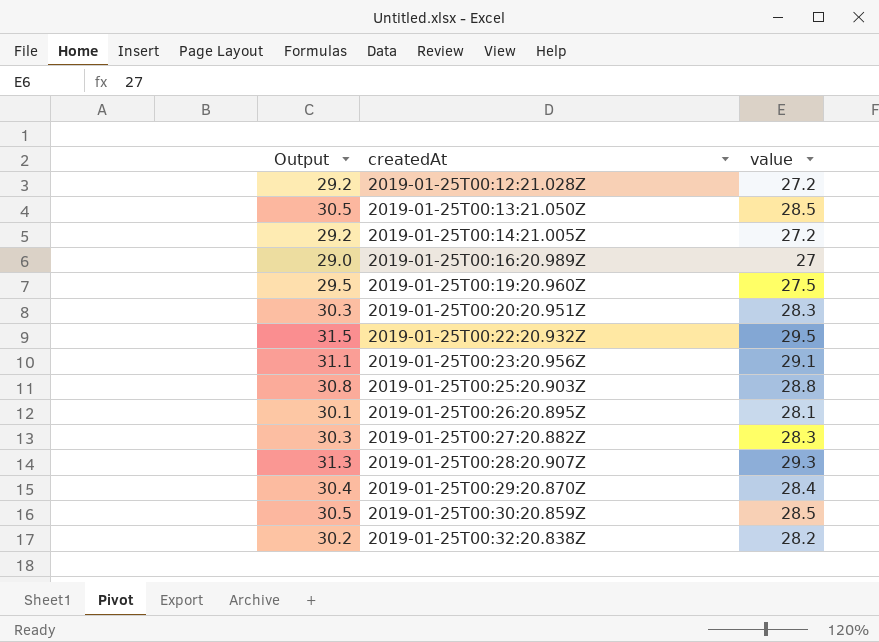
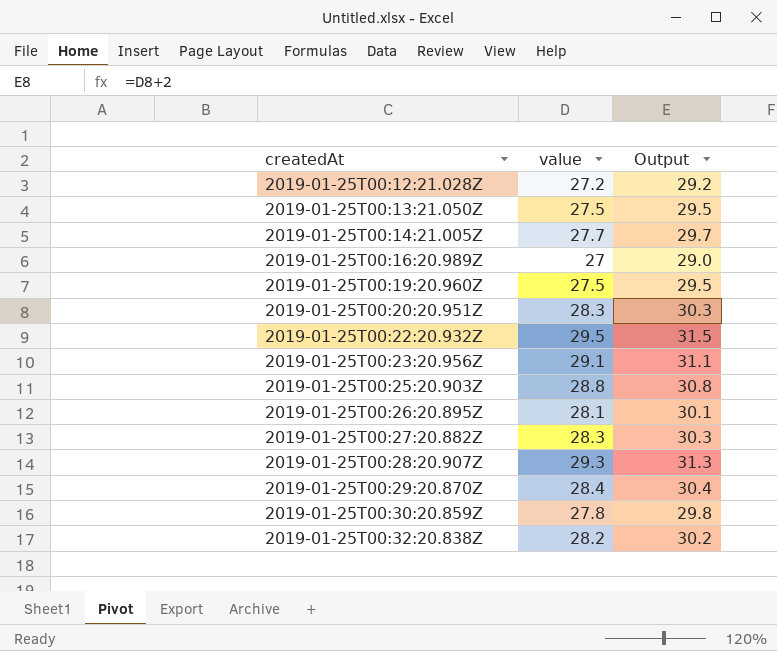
column Output | position: 1 -> 3
2019-01-25T00:13:21.050Z | value: 28.5 -> 27.5
2019-01-25T00:13:21.050Z | Output: 30.5 -> 29.5
2019-01-25T00:14:21.005Z | value: 27.2 -> 27.7
2019-01-25T00:14:21.005Z | Output: 29.2 -> 29.7
2019-01-25T00:30:20.859Z | value: 28.5 -> 27.8
2019-01-25T00:30:20.859Z | Output: 30.5 -> 29.8

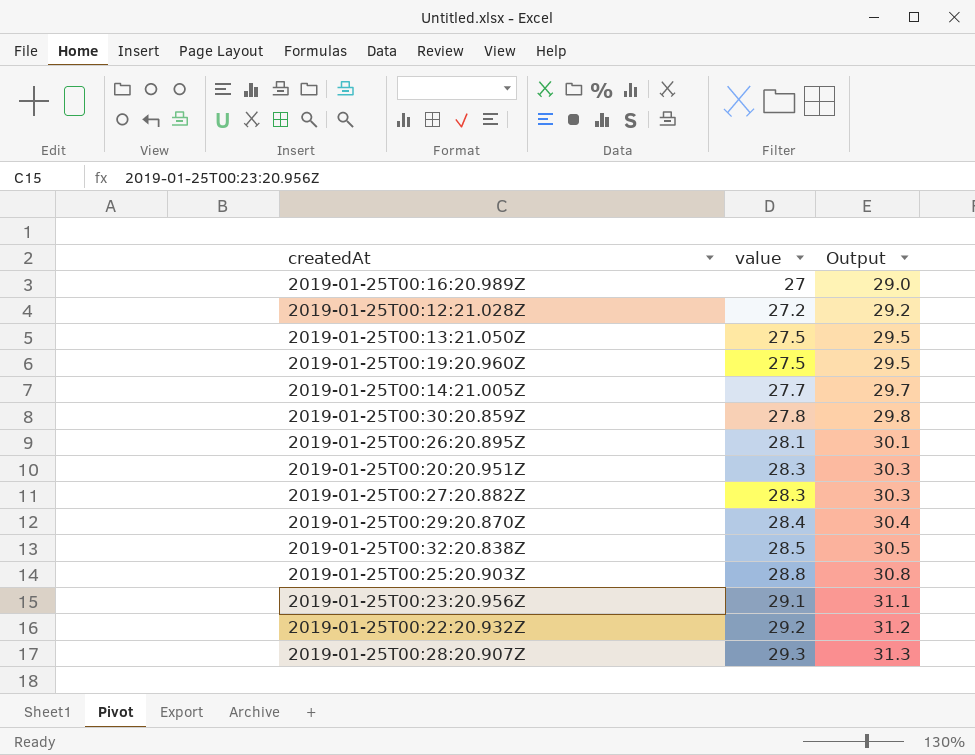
row order: createdAt ascending -> value ascending
2019-01-25T00:32:20.838Z | value: 28.2 -> 28.5
2019-01-25T00:32:20.838Z | Output: 30.2 -> 30.5
2019-01-25T00:22:20.932Z | value: 29.5 -> 29.2
2019-01-25T00:22:20.932Z | Output: 31.5 -> 31.2

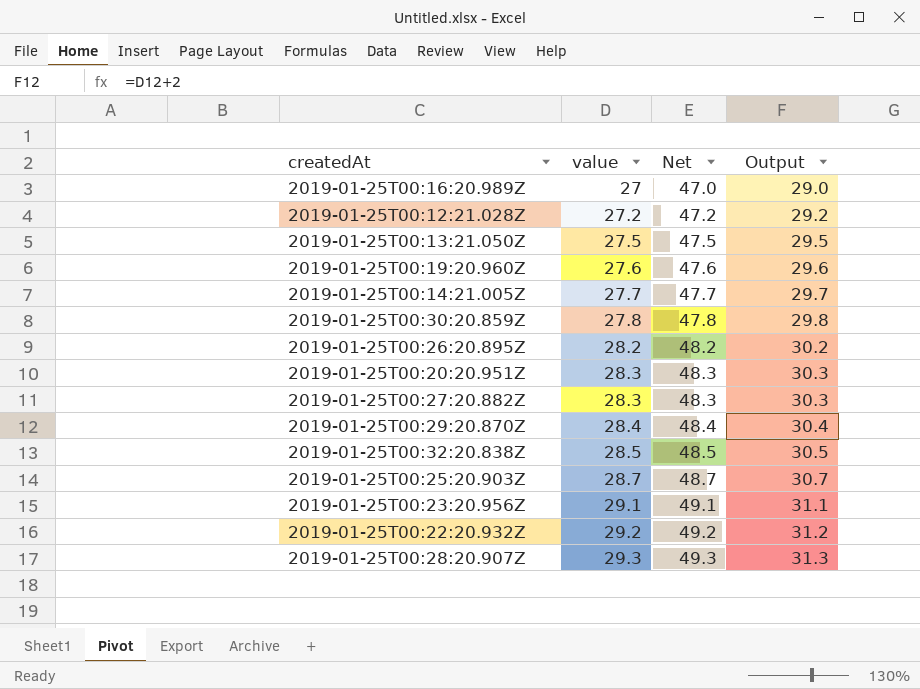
column Net | formula: none -> [value] + 20
2019-01-25T00:19:20.960Z | value: 27.5 -> 27.6
2019-01-25T00:19:20.960Z | Output: 29.5 -> 29.6
2019-01-25T00:26:20.895Z | value: 28.1 -> 28.2
2019-01-25T00:26:20.895Z | Output: 30.1 -> 30.2
2019-01-25T00:25:20.903Z | value: 28.8 -> 28.7
2019-01-25T00:25:20.903Z | Output: 30.8 -> 30.7

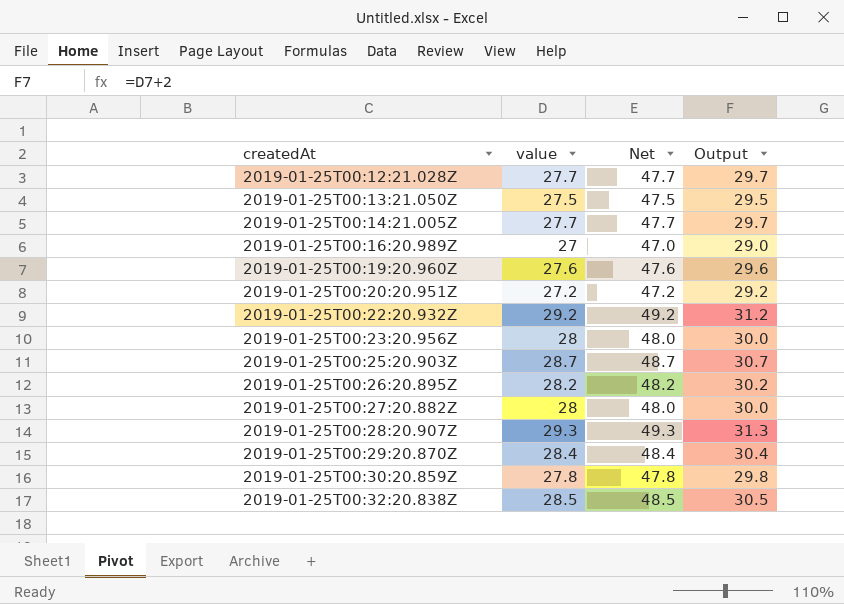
row order: value ascending -> createdAt ascending
2019-01-25T00:12:21.028Z | value: 27.2 -> 27.7
2019-01-25T00:12:21.028Z | Net: 47.2 -> 47.7
2019-01-25T00:12:21.028Z | Output: 29.2 -> 29.7
2019-01-25T00:20:20.951Z | value: 28.3 -> 27.2
2019-01-25T00:20:20.951Z | Net: 48.3 -> 47.2
2019-01-25T00:20:20.951Z | Output: 30.3 -> 29.2
2019-01-25T00:23:20.956Z | value: 29.1 -> 28
2019-01-25T00:23:20.956Z | Net: 49.1 -> 48.0
2019-01-25T00:23:20.956Z | Output: 31.1 -> 30.0
2019-01-25T00:27:20.882Z | value: 28.3 -> 28
2019-01-25T00:27:20.882Z | Net: 48.3 -> 48.0
2019-01-25T00:27:20.882Z | Output: 30.3 -> 30.0

